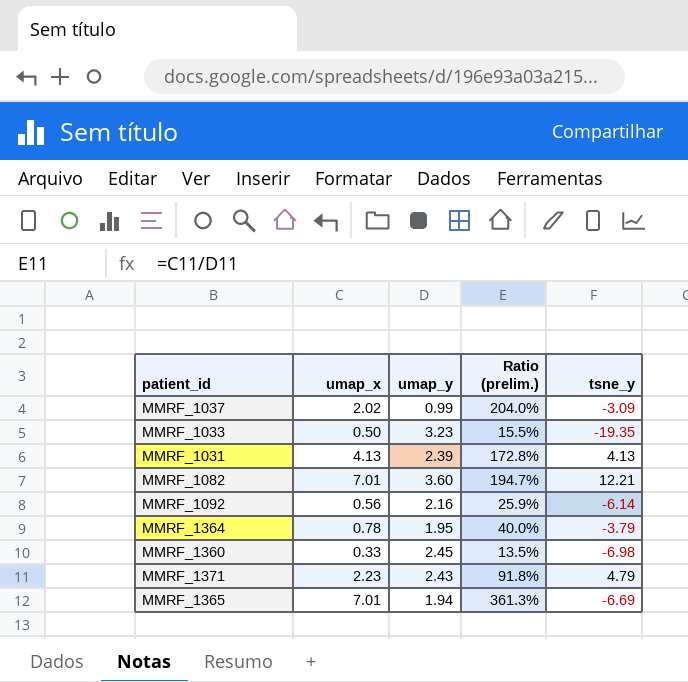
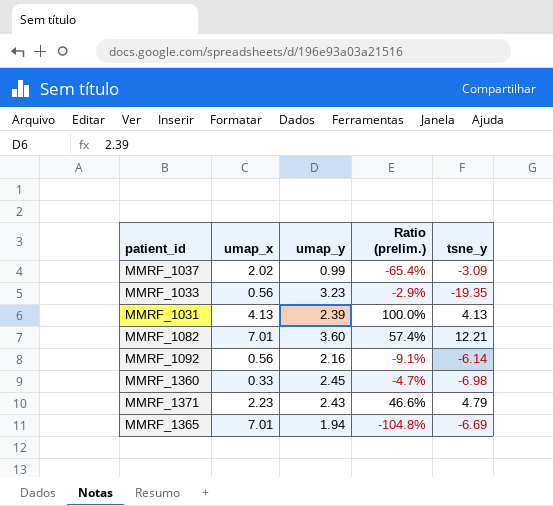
column Ratio (prelim.) | formula: [umap_x] / [umap_y] -> [umap_x] / [tsne_y]
row MMRF_1364: 0.78 | 1.95 | 40.0% | -3.79 -> none
MMRF_1033 | umap_x: 0.50 -> 0.56

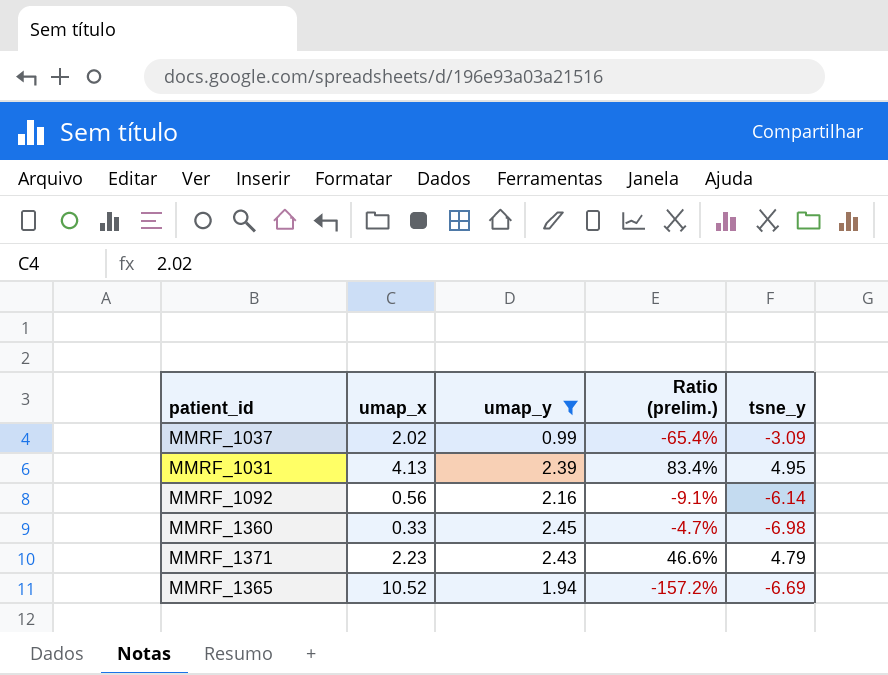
filter: none -> umap_y <= 2.45
MMRF_1031 | Ratio (prelim.): 100.0% -> 83.4%
MMRF_1031 | tsne_y: 4.13 -> 4.95
MMRF_1365 | umap_x: 7.01 -> 10.52
MMRF_1365 | Ratio (prelim.): -104.8% -> -157.2%

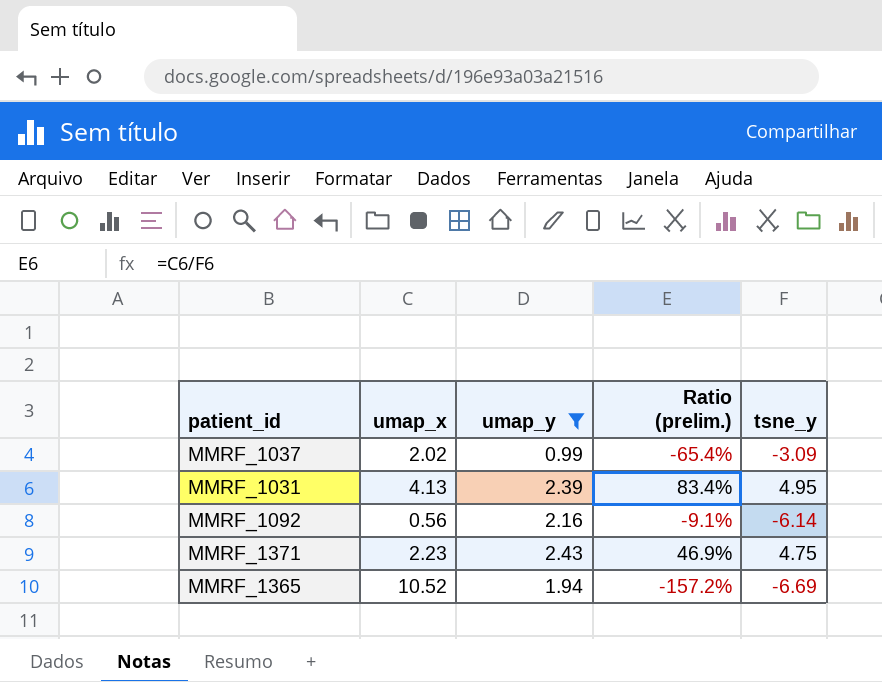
row MMRF_1360: 0.33 | 2.45 | -4.7% | -6.98 -> none
MMRF_1371 | Ratio (prelim.): 46.6% -> 46.9%
MMRF_1371 | tsne_y: 4.79 -> 4.75

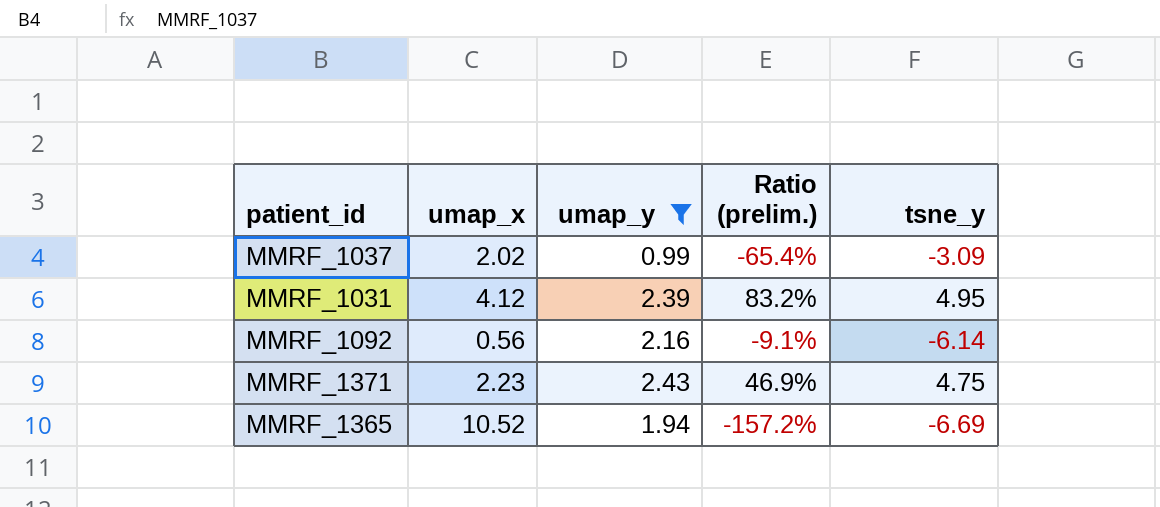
MMRF_1031 | umap_x: 4.13 -> 4.12
MMRF_1031 | Ratio (prelim.): 83.4% -> 83.2%

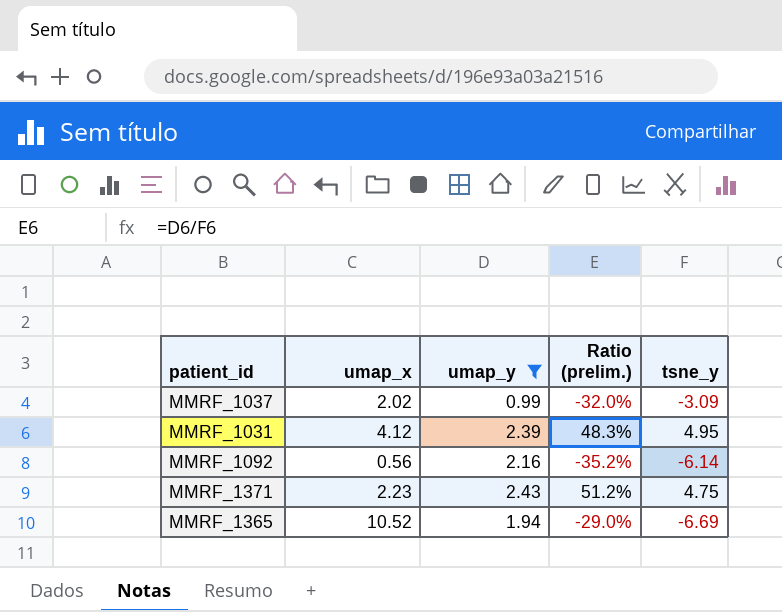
column Ratio (prelim.) | formula: [umap_x] / [tsne_y] -> [umap_y] / [tsne_y]

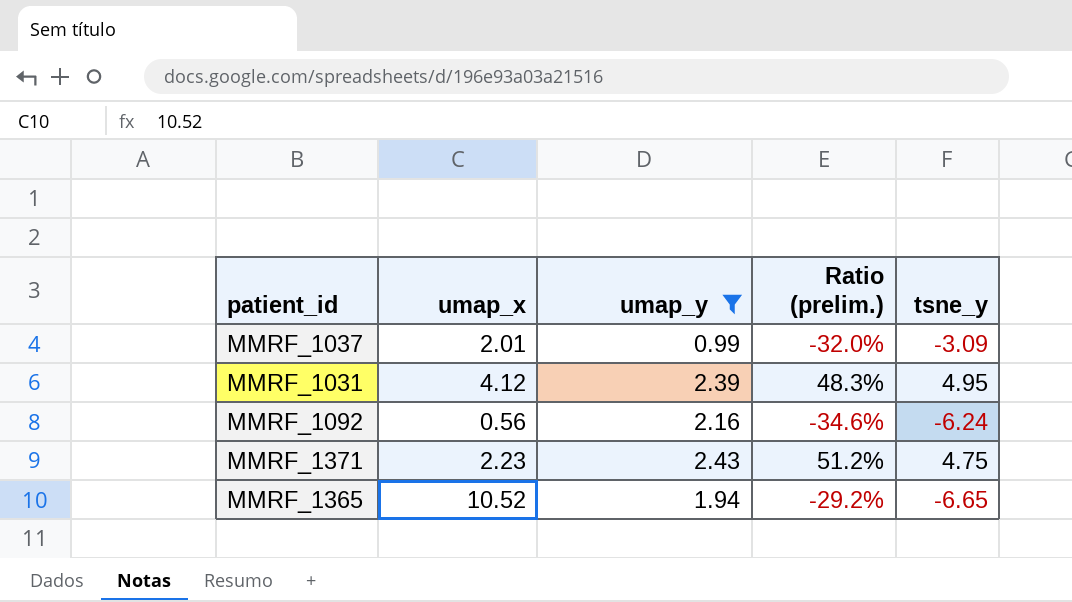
MMRF_1037 | umap_x: 2.02 -> 2.01
MMRF_1092 | Ratio (prelim.): -35.2% -> -34.6%
MMRF_1092 | tsne_y: -6.14 -> -6.24
MMRF_1365 | Ratio (prelim.): -29.0% -> -29.2%
MMRF_1365 | tsne_y: -6.69 -> -6.65

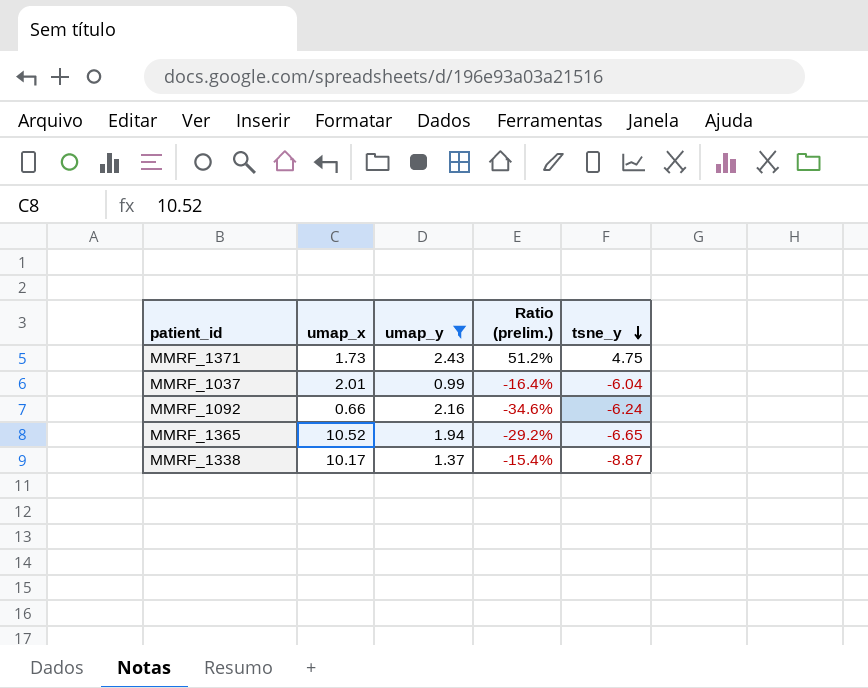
row order: none -> tsne_y descending
row MMRF_1031: 4.12 | 2.39 | 48.3% | 4.95 -> none
MMRF_1371 | umap_x: 2.23 -> 1.73
MMRF_1037 | Ratio (prelim.): -32.0% -> -16.4%
MMRF_1037 | tsne_y: -3.09 -> -6.04
MMRF_1092 | umap_x: 0.56 -> 0.66
row MMRF_1338: none -> 10.17 | 1.37 | -15.4% | -8.87

